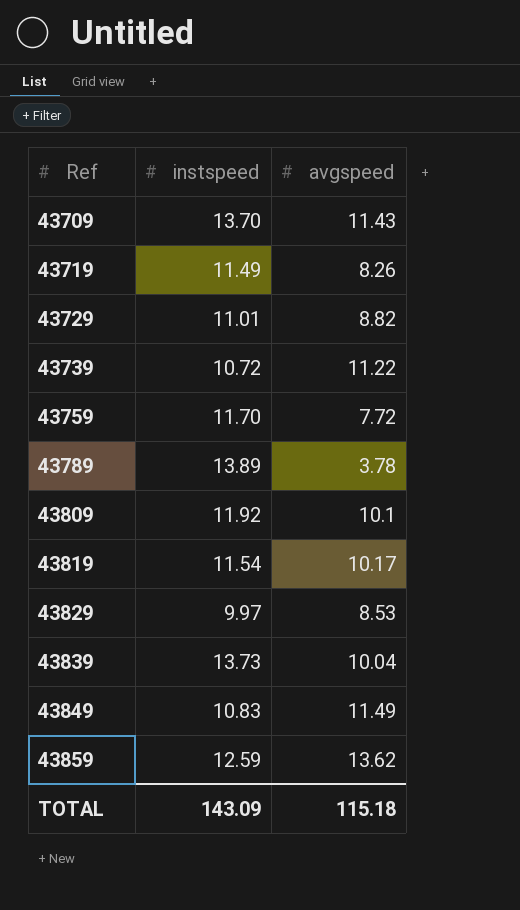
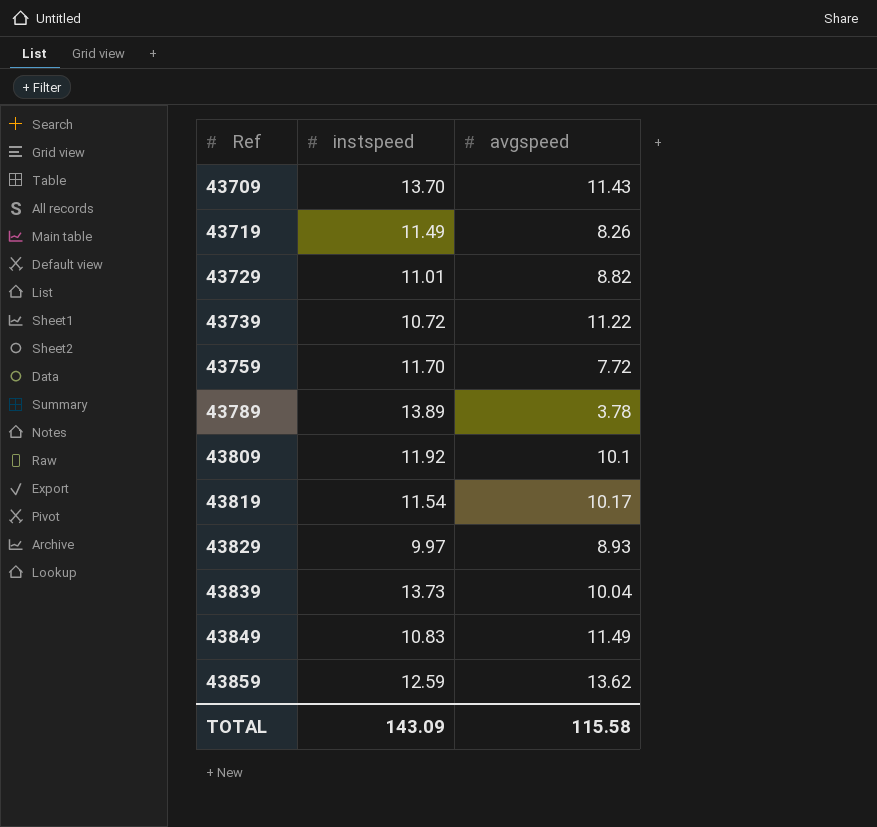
43829 | avgspeed: 8.53 -> 8.93
TOTAL | avgspeed: 115.18 -> 115.58

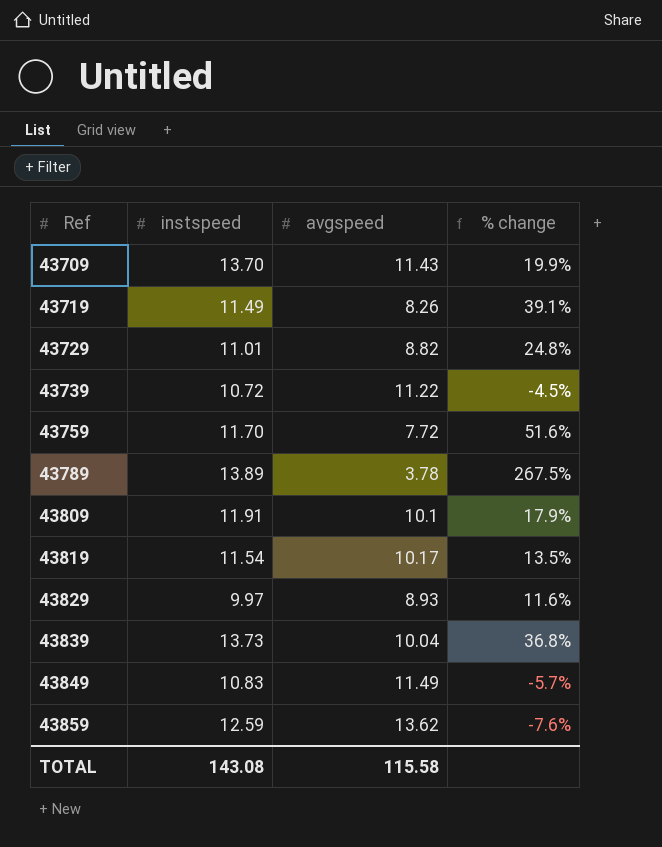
column % change | formula: none -> ([instspeed] - [avgspeed]) / [avgspeed]
43809 | instspeed: 11.92 -> 11.91
TOTAL | instspeed: 143.09 -> 143.08

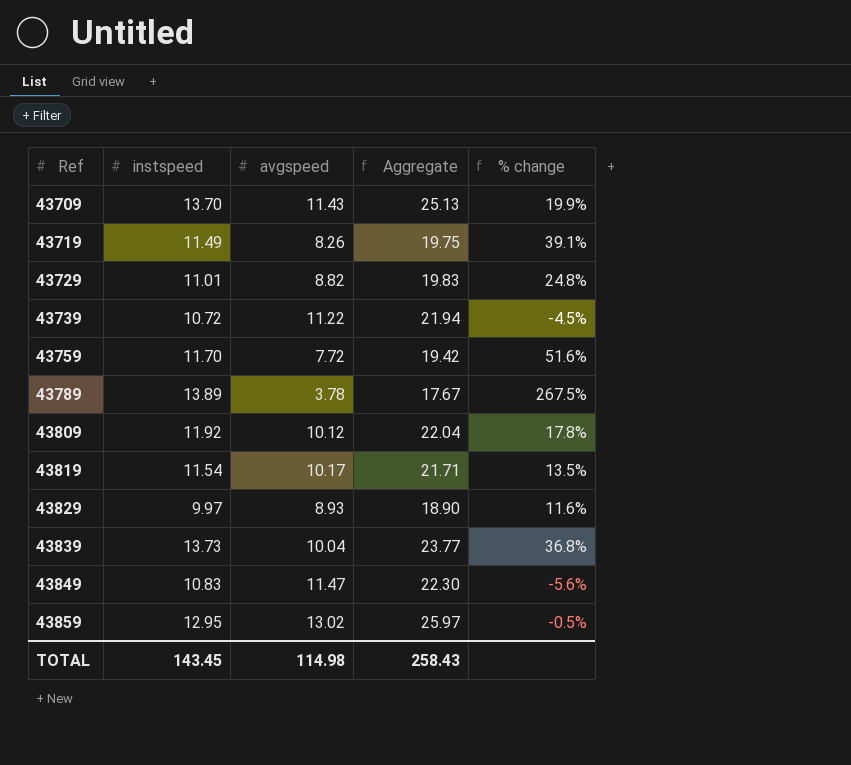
column Aggregate | formula: none -> [instspeed] + [avgspeed]
43809 | instspeed: 11.91 -> 11.92
43809 | avgspeed: 10.1 -> 10.12
43809 | % change: 17.9% -> 17.8%
43849 | avgspeed: 11.49 -> 11.47
43849 | % change: -5.7% -> -5.6%
43859 | instspeed: 12.59 -> 12.95
43859 | avgspeed: 13.62 -> 13.02
43859 | % change: -7.6% -> -0.5%
TOTAL | instspeed: 143.08 -> 143.45
TOTAL | avgspeed: 115.58 -> 114.98

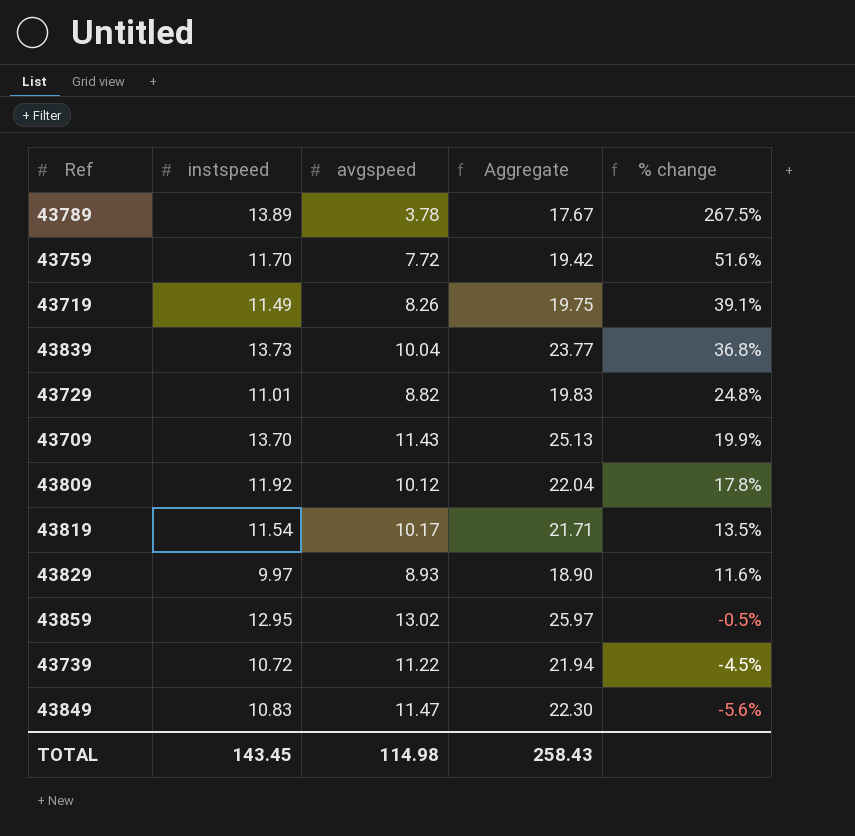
row order: Ref ascending -> % change descending

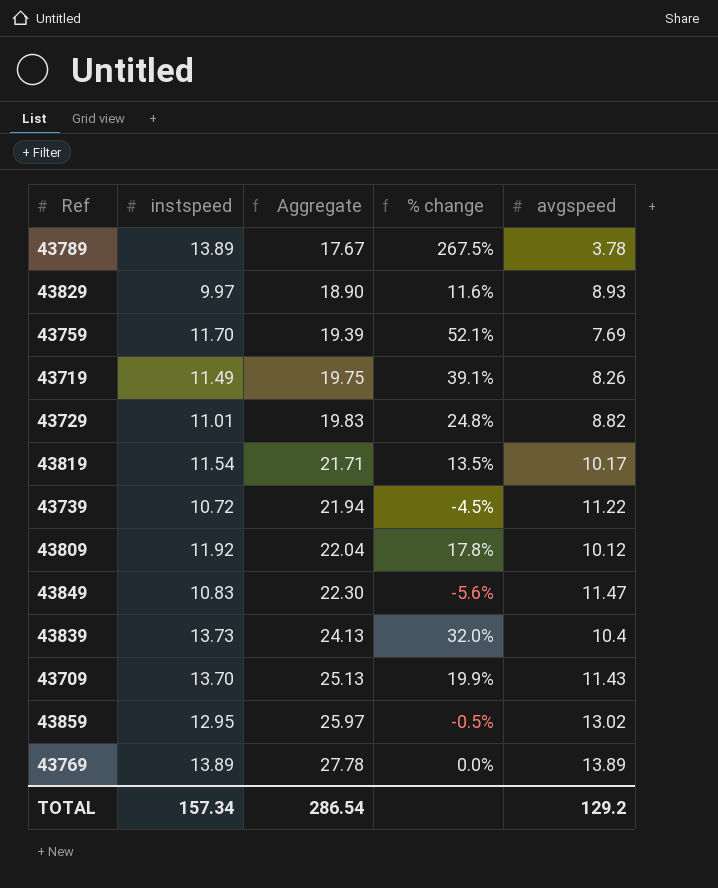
row order: % change descending -> Aggregate ascending
column avgspeed | position: 3 -> 5
43759 | Aggregate: 19.42 -> 19.39
43759 | % change: 51.6% -> 52.1%
43759 | avgspeed: 7.72 -> 7.69
43839 | Aggregate: 23.77 -> 24.13
43839 | % change: 36.8% -> 32.0%
43839 | avgspeed: 10.04 -> 10.4
row 43769: none -> 13.89 | 27.78 | 0.0% | 13.89
TOTAL | instspeed: 143.45 -> 157.34
TOTAL | Aggregate: 258.43 -> 286.54
TOTAL | avgspeed: 114.98 -> 129.2

